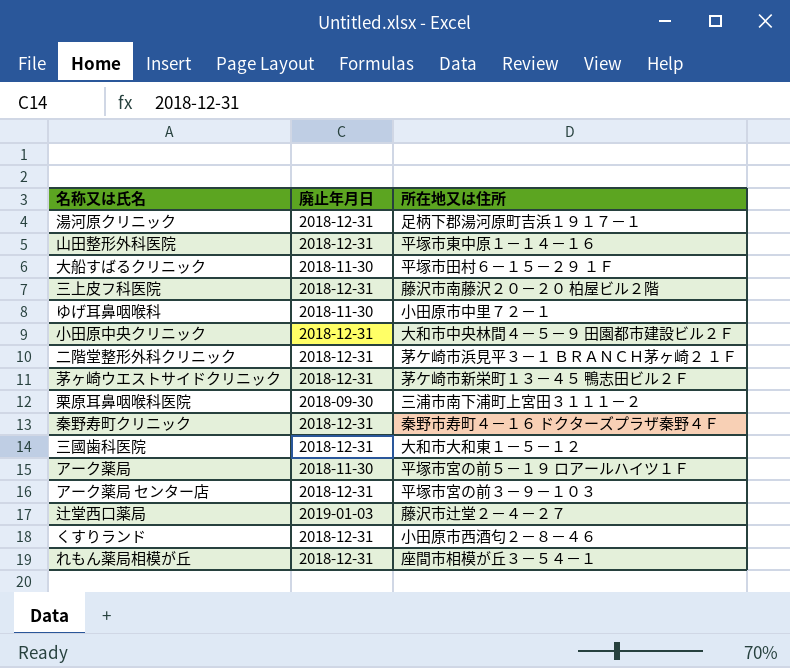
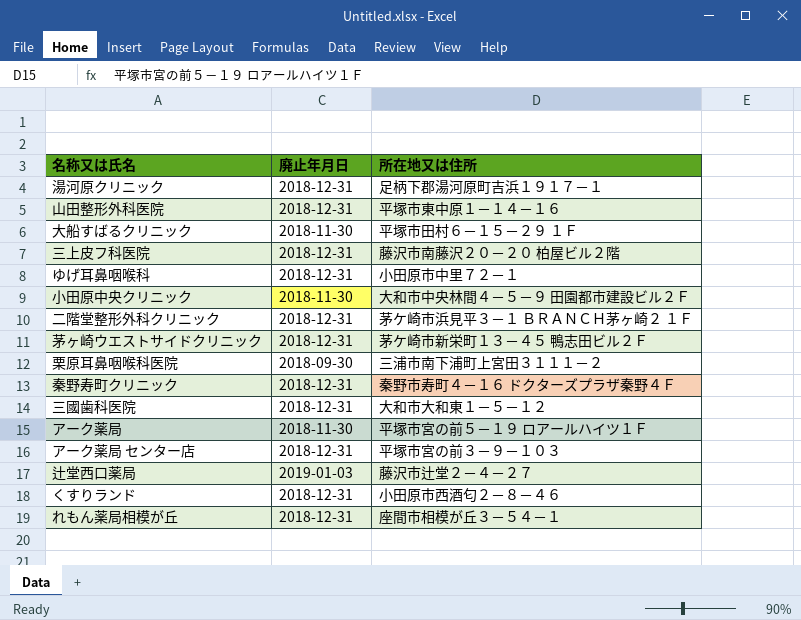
ゆげ耳鼻咽喉科 | 廃止年月日: 2018-11-30 -> 2018-12-31
小田原中央クリニック | 廃止年月日: 2018-12-31 -> 2018-11-30

